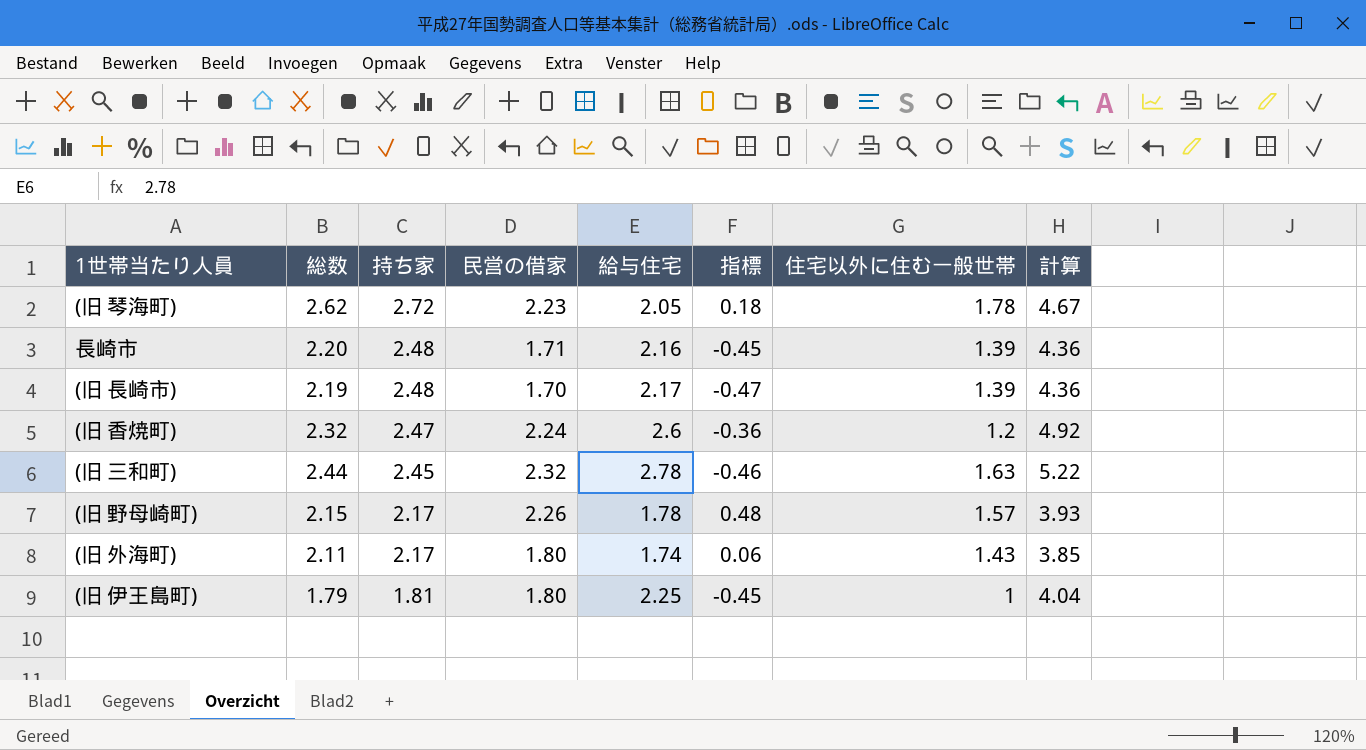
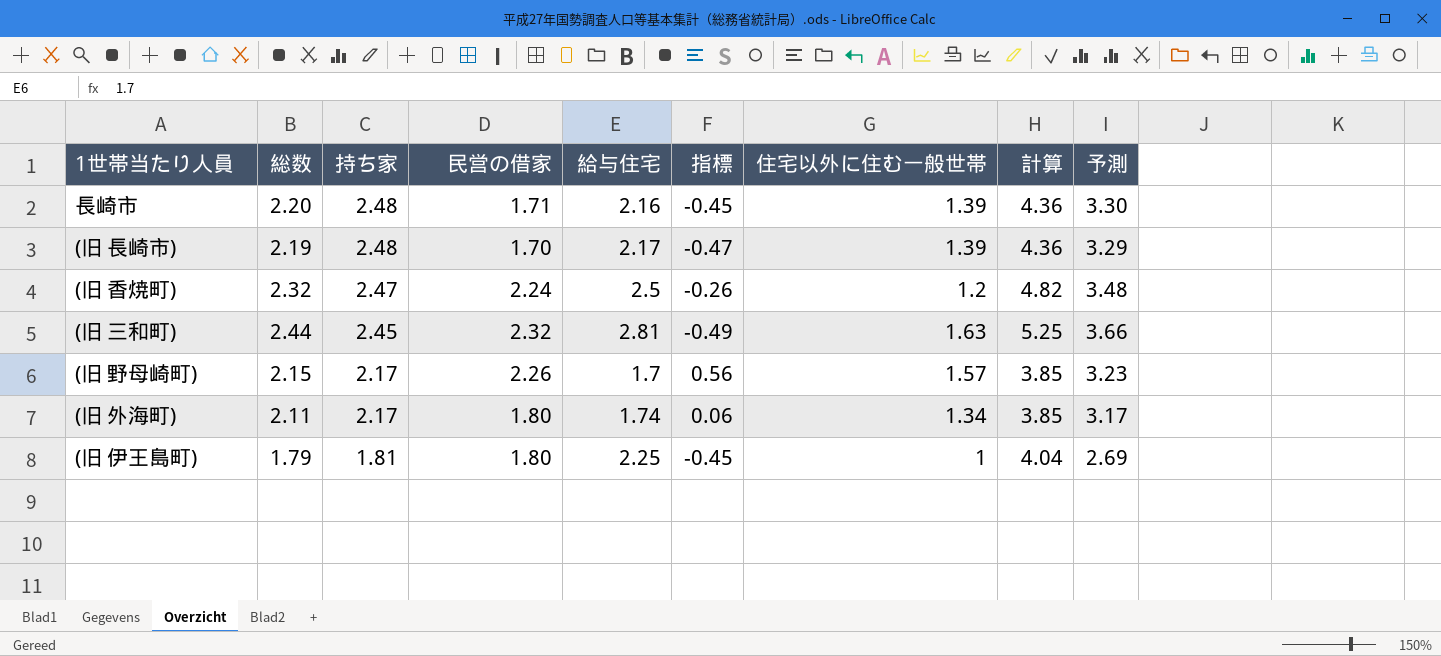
column 予測 | formula: none -> [総数] * 1.5
row (旧 琴海町): 2.62 | 2.72 | 2.23 | 2.05 | 0.18 | 1.78 | 4.67 -> none
(旧 香焼町) | 給与住宅: 2.6 -> 2.5
(旧 香焼町) | 指標: -0.36 -> -0.26
(旧 香焼町) | 計算: 4.92 -> 4.82
(旧 三和町) | 給与住宅: 2.78 -> 2.81
(旧 三和町) | 指標: -0.46 -> -0.49
(旧 三和町) | 計算: 5.22 -> 5.25
(旧 野母崎町) | 給与住宅: 1.78 -> 1.7
(旧 野母崎町) | 指標: 0.48 -> 0.56
(旧 野母崎町) | 計算: 3.93 -> 3.85
(旧 外海町) | 住宅以外に住む一般世帯: 1.43 -> 1.34

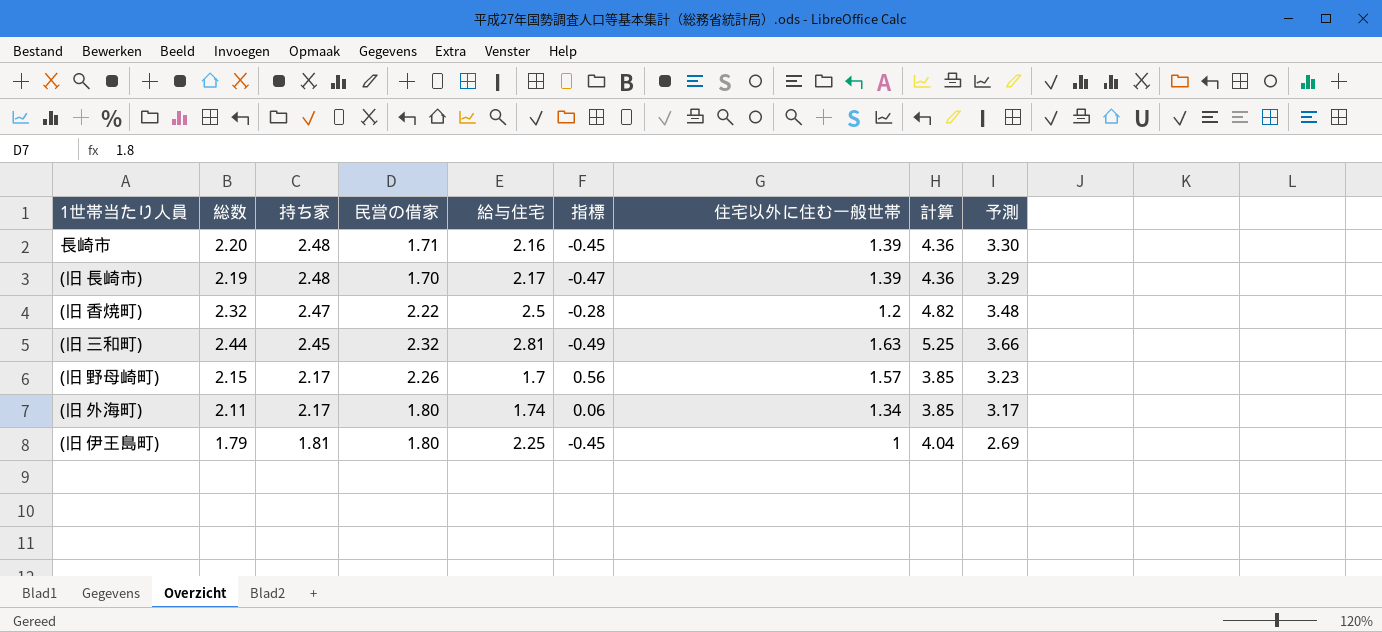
(旧 香焼町) | 民営の借家: 2.24 -> 2.22
(旧 香焼町) | 指標: -0.26 -> -0.28

